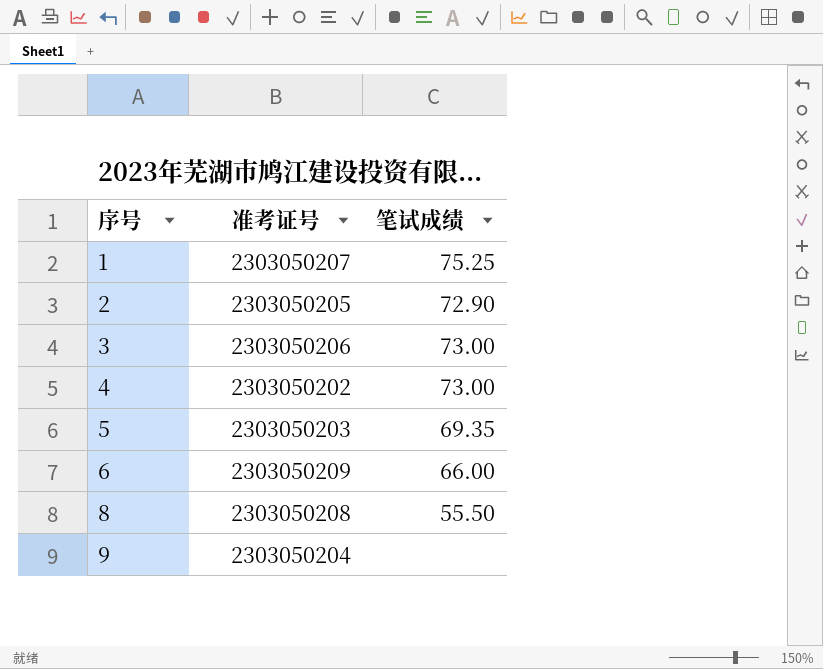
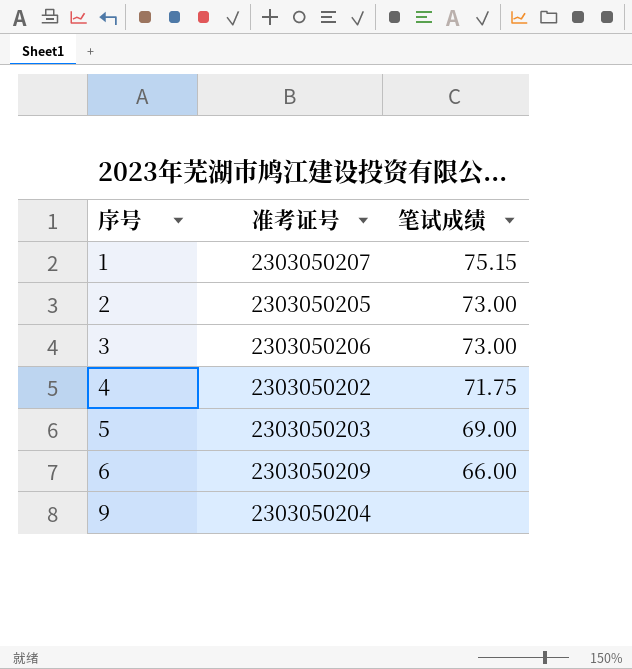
row 8: 2303050208 | 55.50 -> none
1 | 笔试成绩: 75.25 -> 75.15
2 | 笔试成绩: 72.90 -> 73.00
4 | 笔试成绩: 73.00 -> 71.75
5 | 笔试成绩: 69.35 -> 69.00

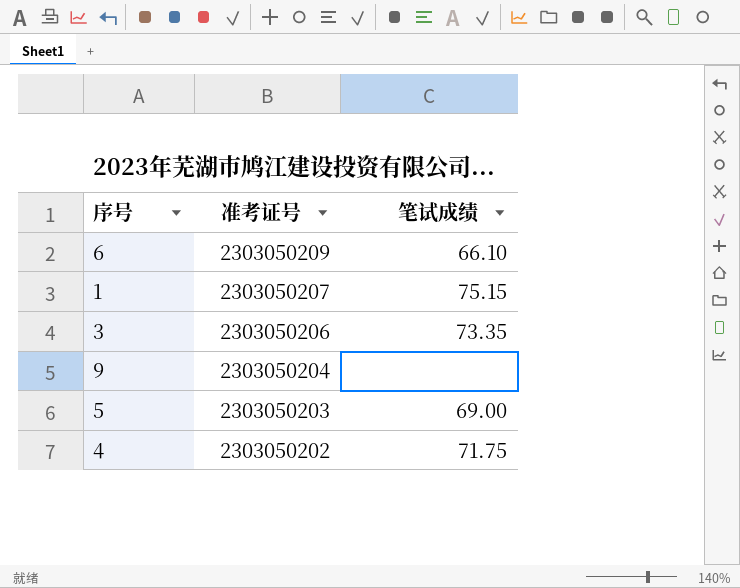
row order: 序号 ascending -> 准考证号 descending
row 2: 2303050205 | 73.00 -> none
6 | 笔试成绩: 66.00 -> 66.10
3 | 笔试成绩: 73.00 -> 73.35

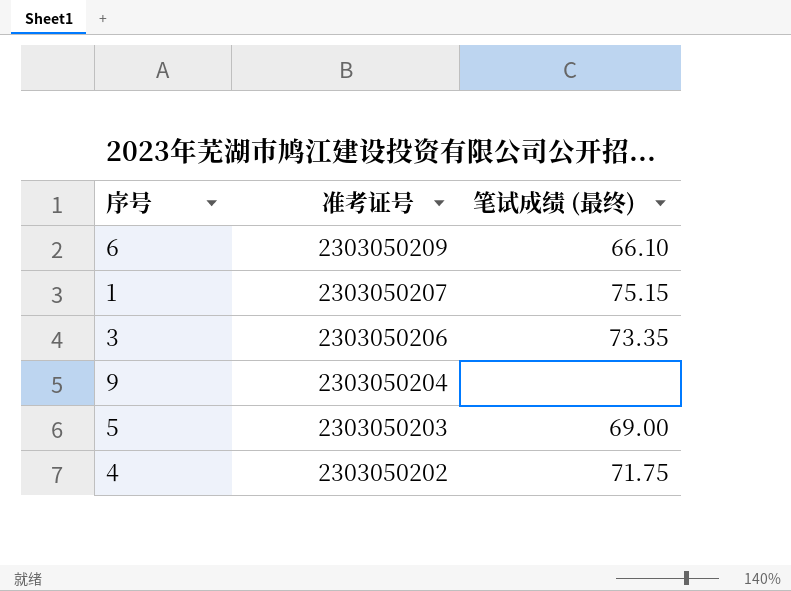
column name: 笔试成绩 -> 笔试成绩 (最终)

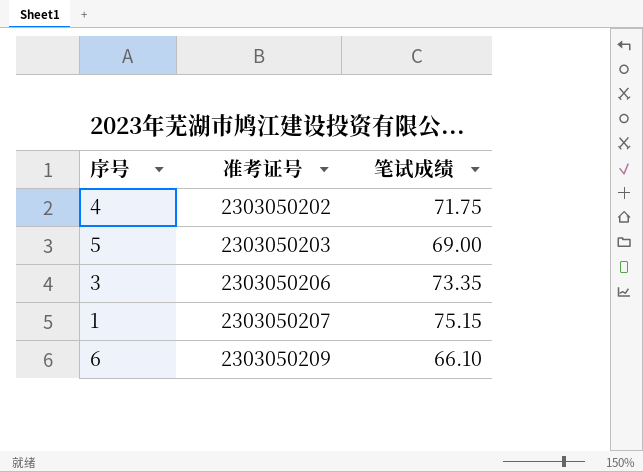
row order: 准考证号 descending -> 准考证号 ascending
column name: 笔试成绩 (最终) -> 笔试成绩
row 9: 2303050204 | none -> none

